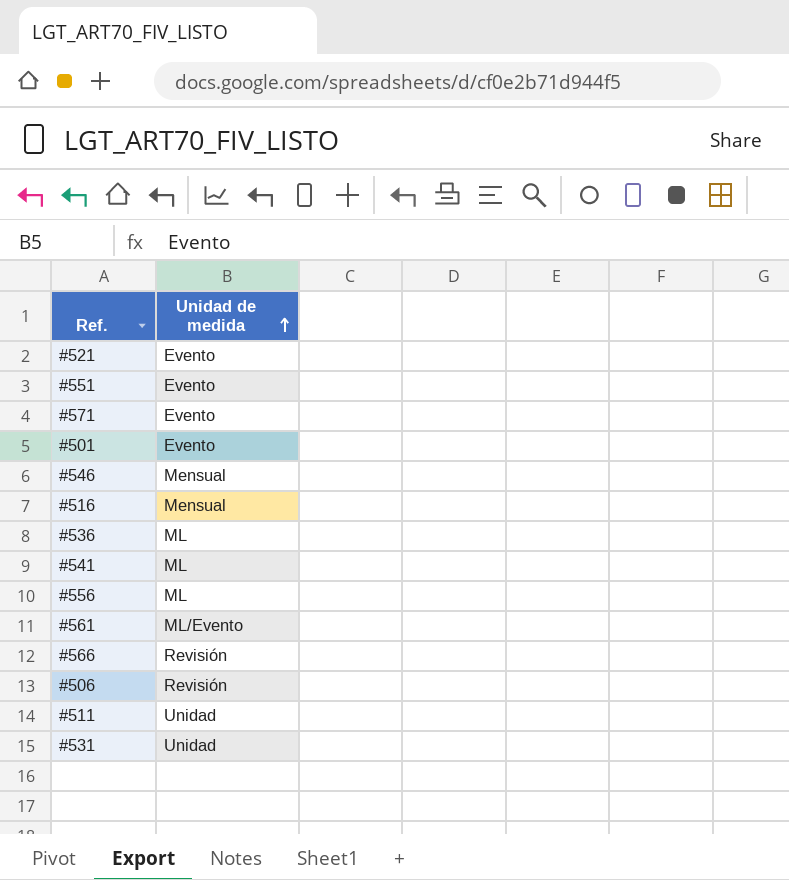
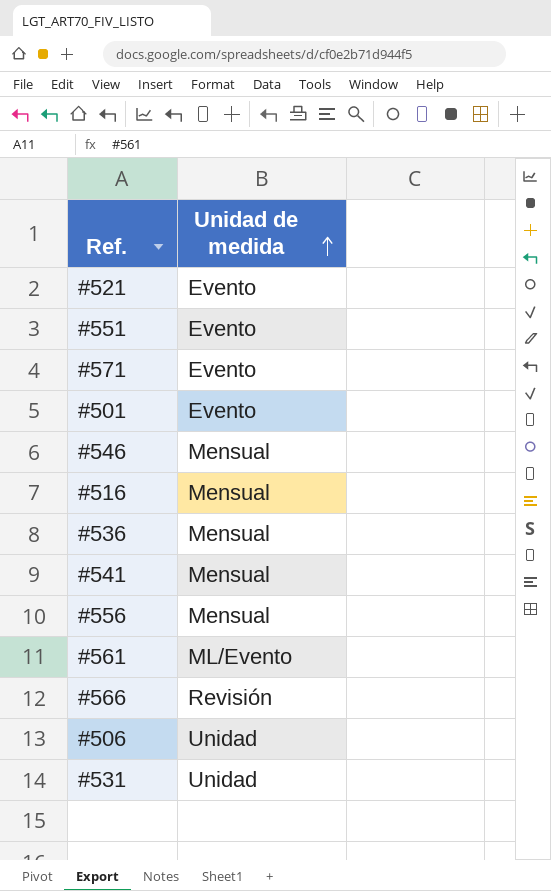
row #511: Unidad -> none
#536 | Unidad de medida: ML -> Mensual
#541 | Unidad de medida: ML -> Mensual
#556 | Unidad de medida: ML -> Mensual
#506 | Unidad de medida: Revisión -> Unidad

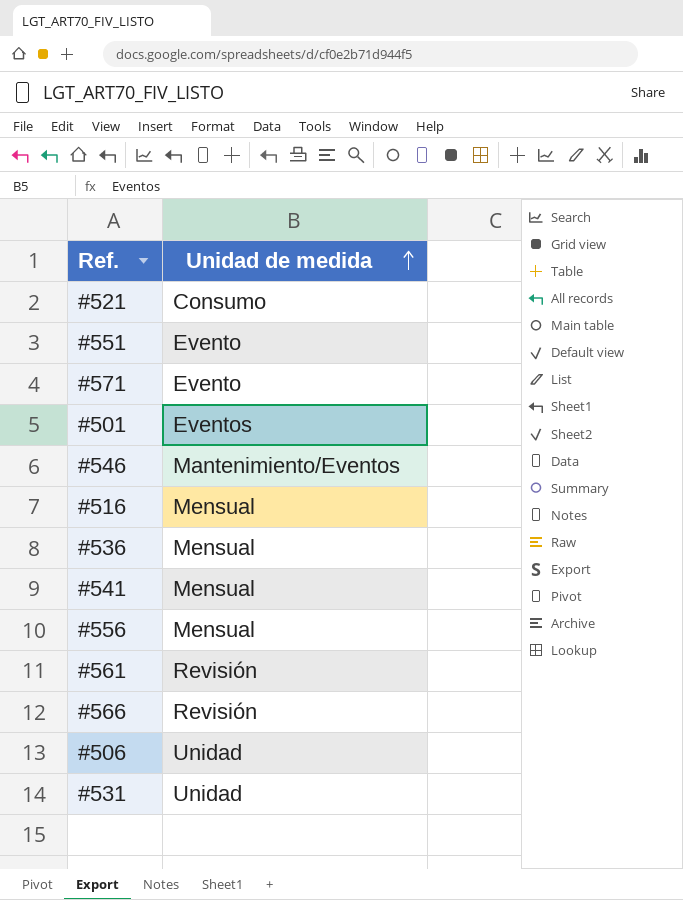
#521 | Unidad de medida: Evento -> Consumo
#501 | Unidad de medida: Evento -> Eventos
#546 | Unidad de medida: Mensual -> Mantenimiento/Eventos
#561 | Unidad de medida: ML/Evento -> Revisión

